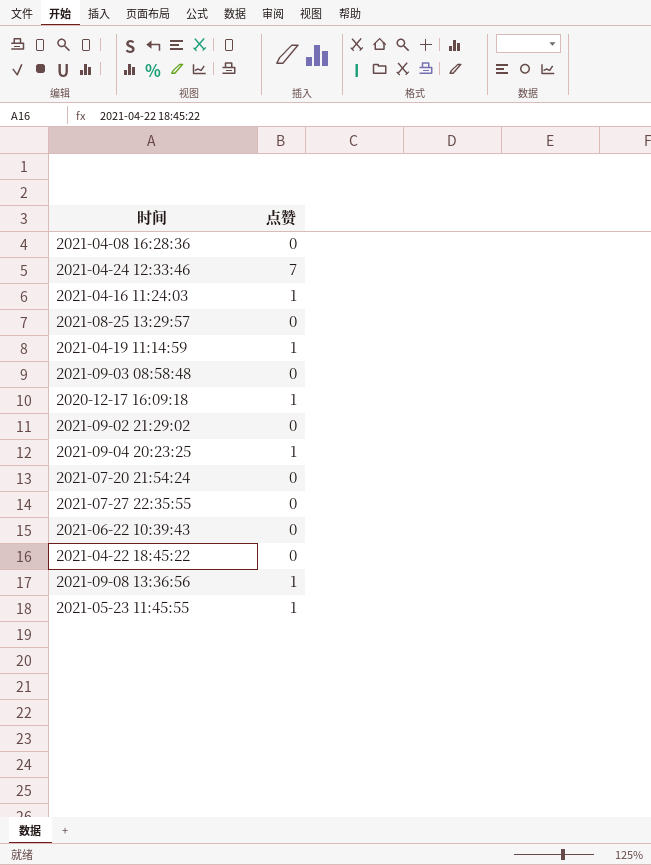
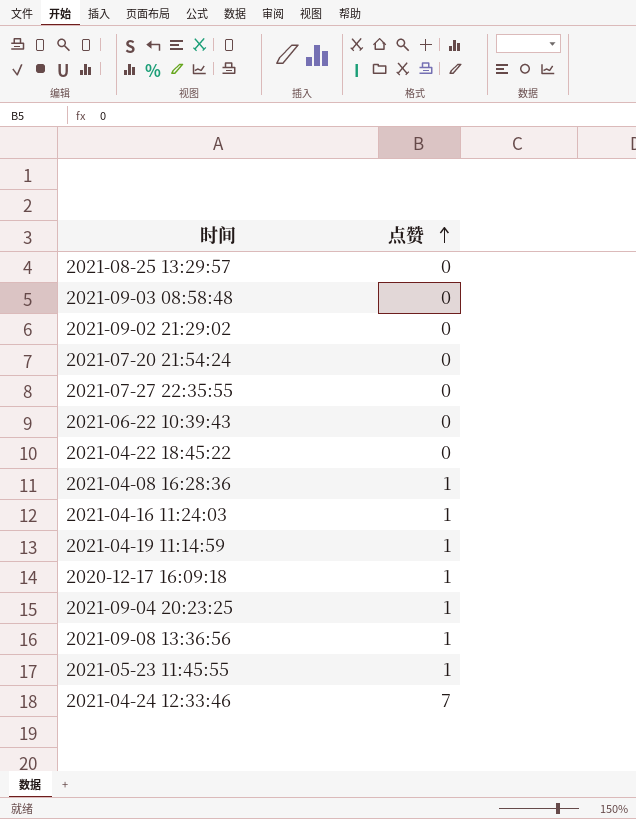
row order: none -> 点赞 ascending
2021-04-08 16:28:36 | 点赞: 0 -> 1

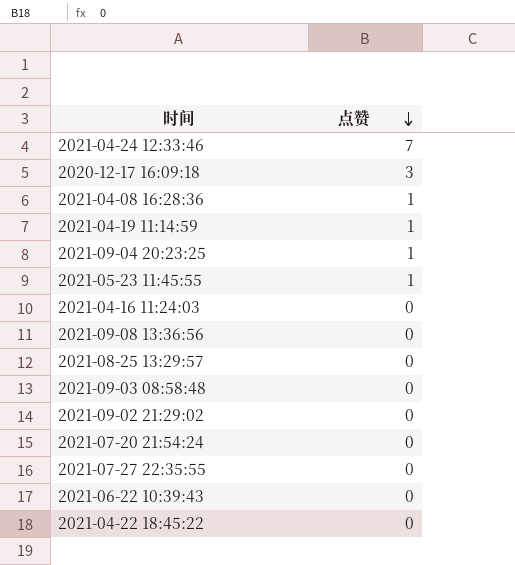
row order: 点赞 ascending -> 点赞 descending
2020-12-17 16:09:18 | 点赞: 1 -> 3
2021-04-16 11:24:03 | 点赞: 1 -> 0
2021-09-08 13:36:56 | 点赞: 1 -> 0

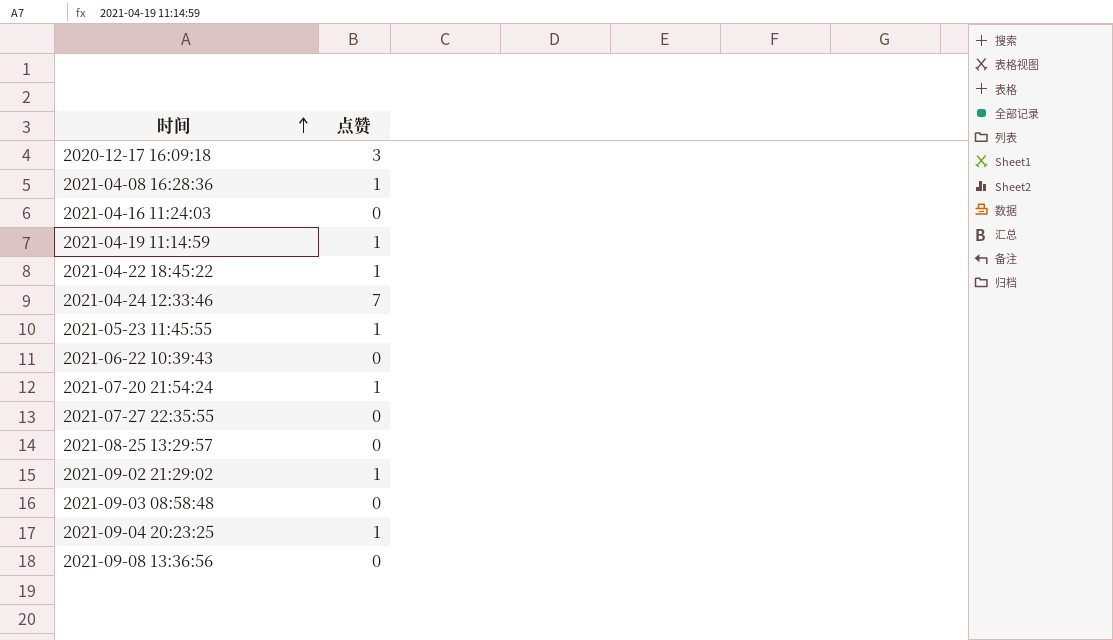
row order: 点赞 descending -> 时间 ascending
2021-04-22 18:45:22 | 点赞: 0 -> 1
2021-07-20 21:54:24 | 点赞: 0 -> 1
2021-09-02 21:29:02 | 点赞: 0 -> 1

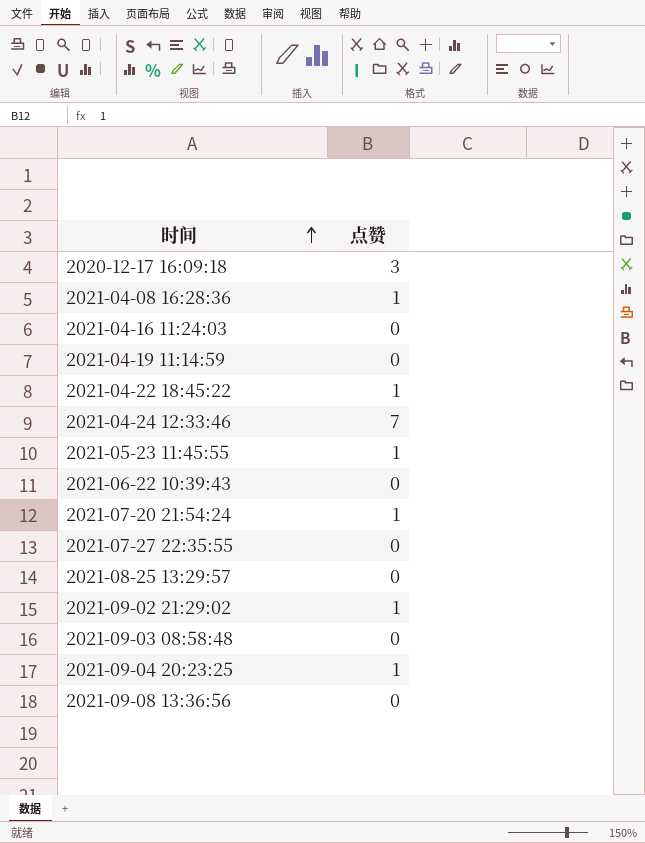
2021-04-19 11:14:59 | 点赞: 1 -> 0

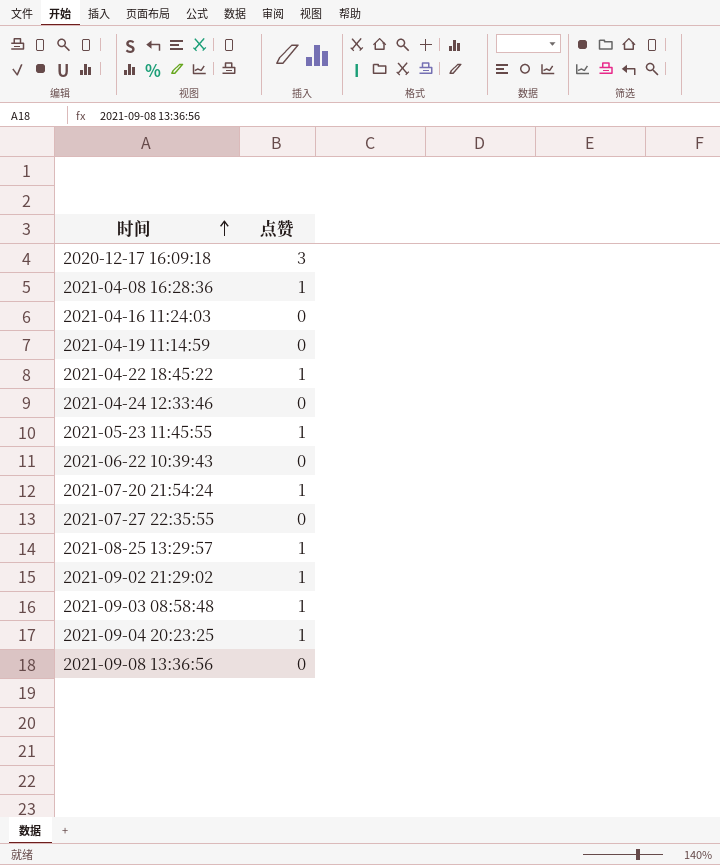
2021-04-24 12:33:46 | 点赞: 7 -> 0
2021-08-25 13:29:57 | 点赞: 0 -> 1
2021-09-03 08:58:48 | 点赞: 0 -> 1

